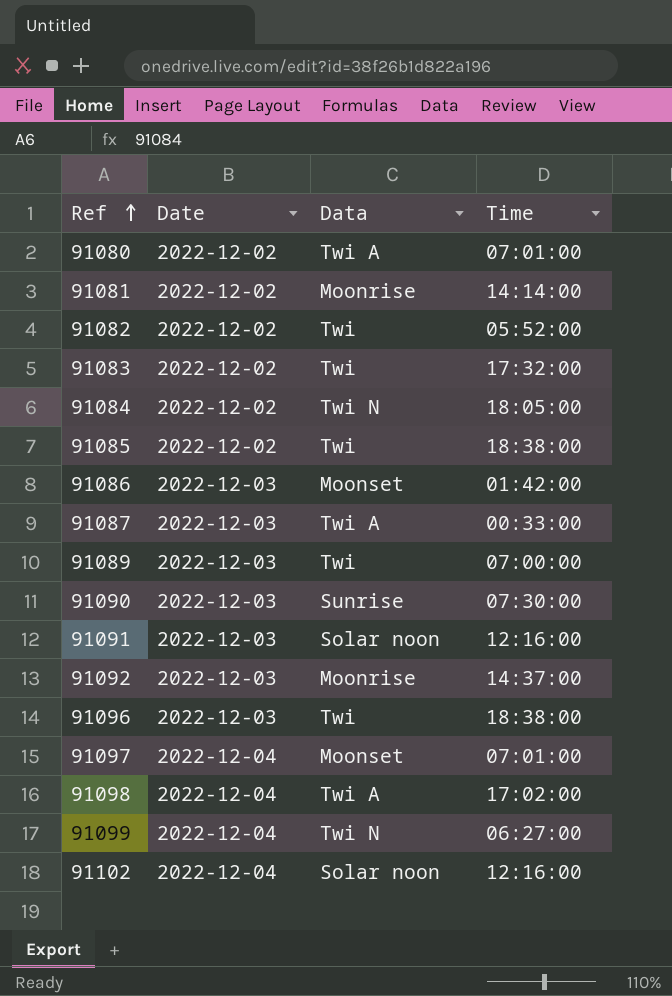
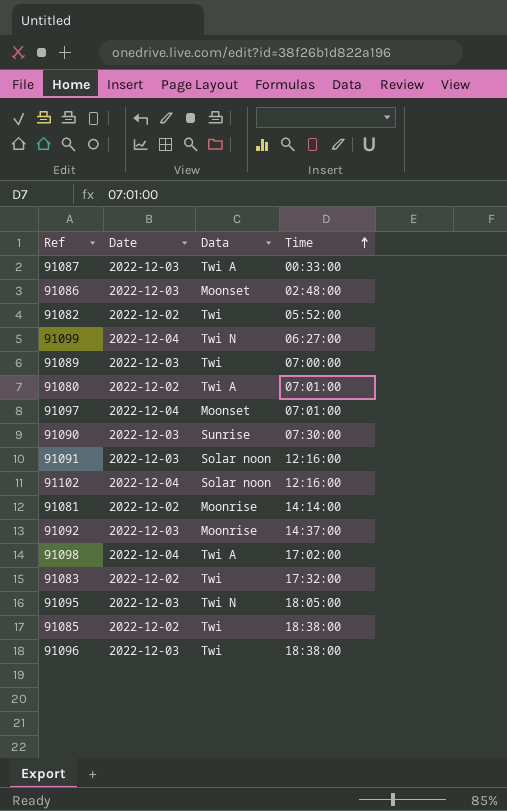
row order: Ref ascending -> Time ascending
row 91084: 2022-12-02 | Twi N | 18:05:00 -> none
91086 | Time: 01:42:00 -> 02:48:00
row 91095: none -> 2022-12-03 | Twi N | 18:05:00

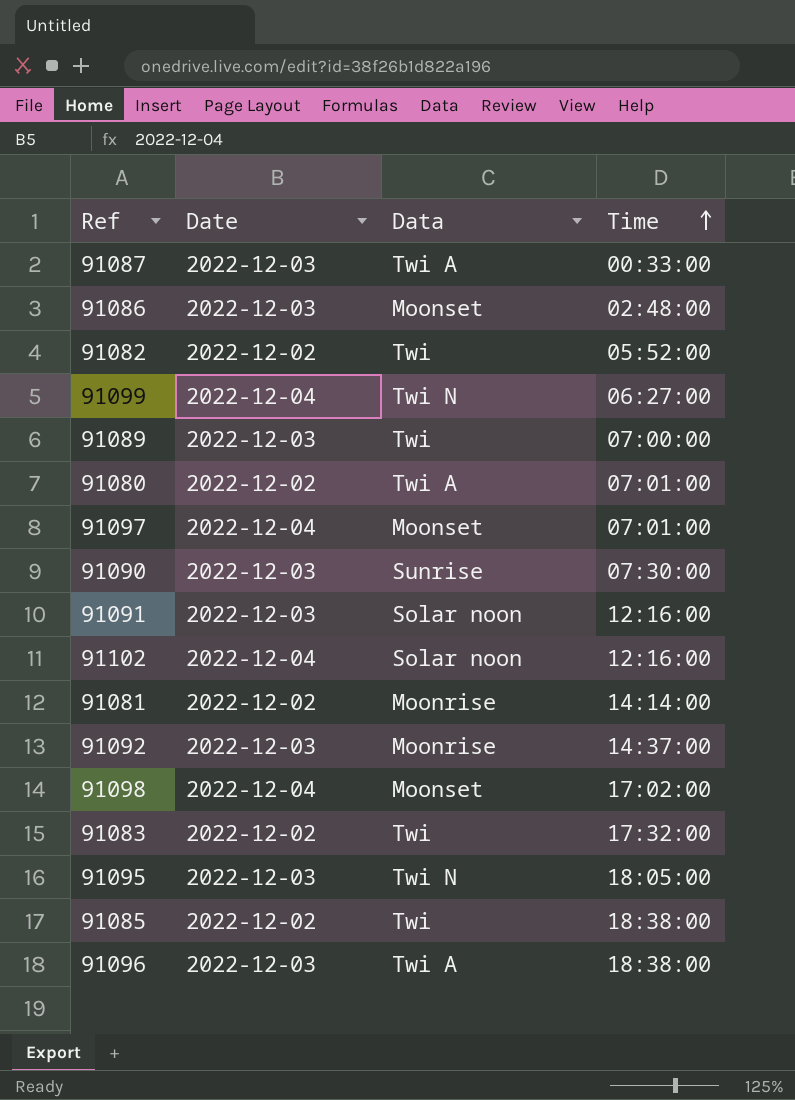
91098 | Data: Twi A -> Moonset
91096 | Data: Twi -> Twi A

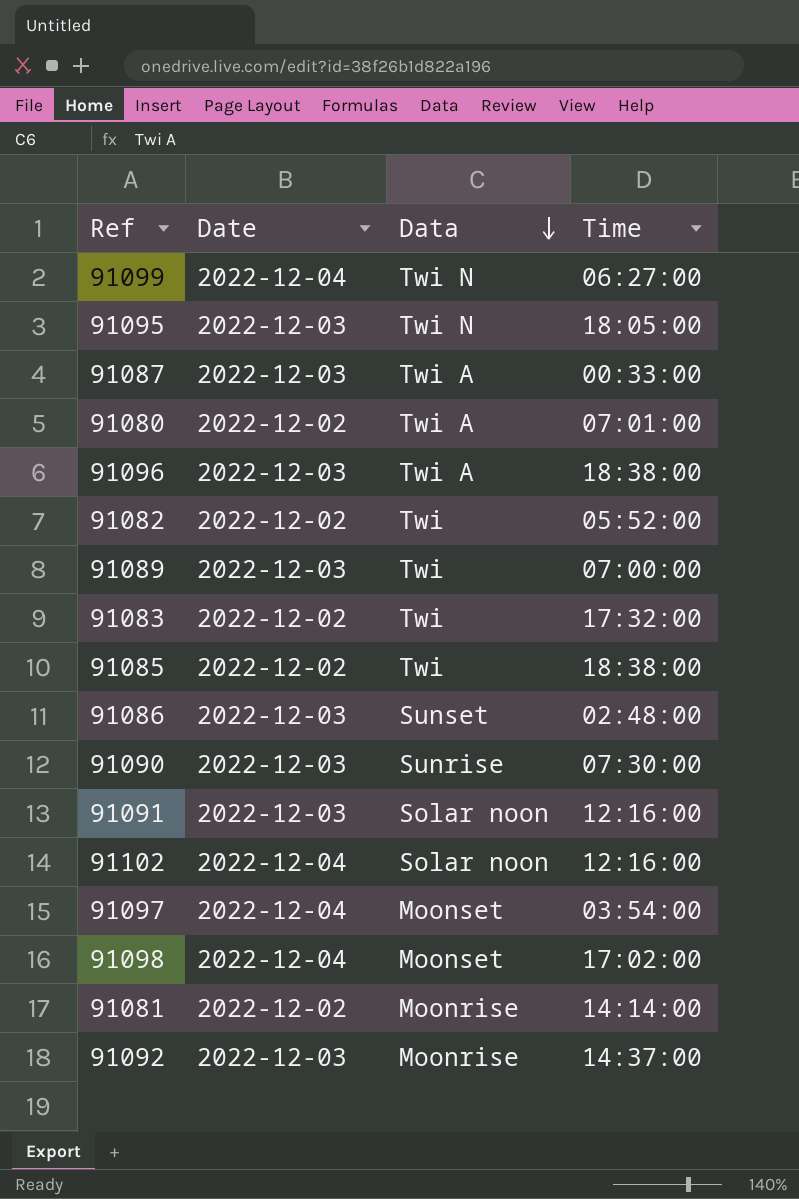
row order: Time ascending -> Data descending
91086 | Data: Moonset -> Sunset
91097 | Time: 07:01:00 -> 03:54:00

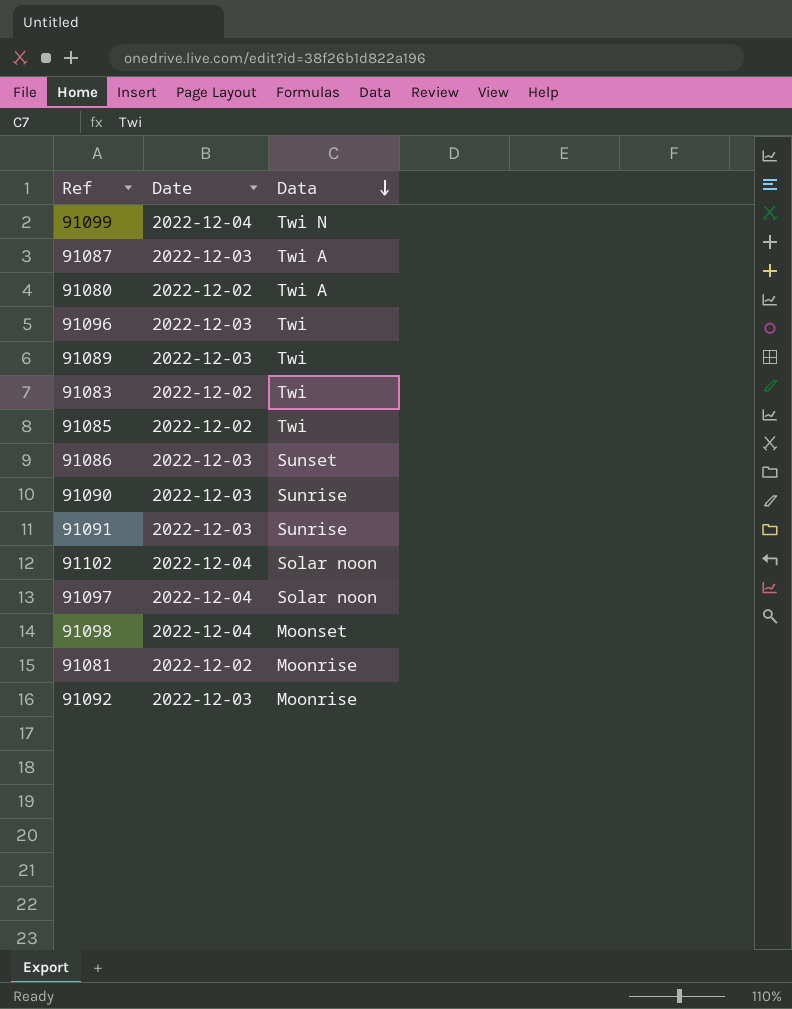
column Time | position: 4 -> none
row 91095: 2022-12-03 | Twi N | 18:05:00 -> none
row 91082: 2022-12-02 | Twi | 05:52:00 -> none
91096 | Data: Twi A -> Twi
91091 | Data: Solar noon -> Sunrise
91097 | Data: Moonset -> Solar noon

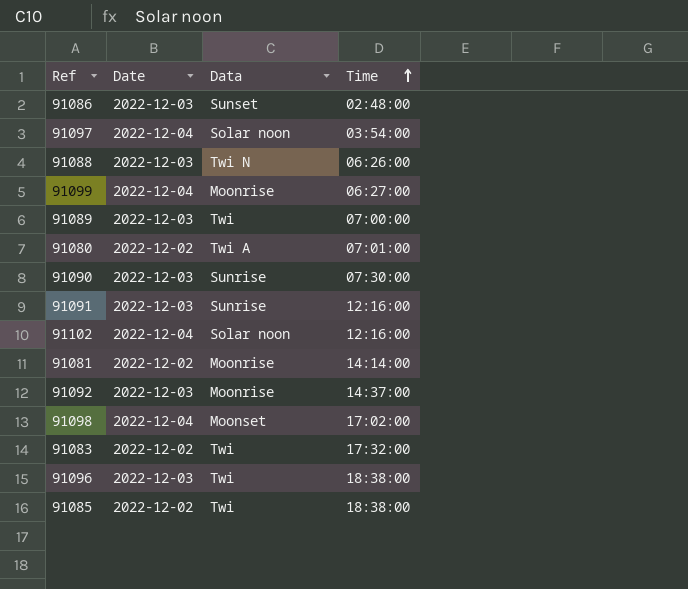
row order: Data descending -> Time ascending
column Time | position: none -> 4
row 91087: 2022-12-03 | Twi A -> none
row 91088: none -> 2022-12-03 | Twi N | 06:26:00
91099 | Data: Twi N -> Moonrise

